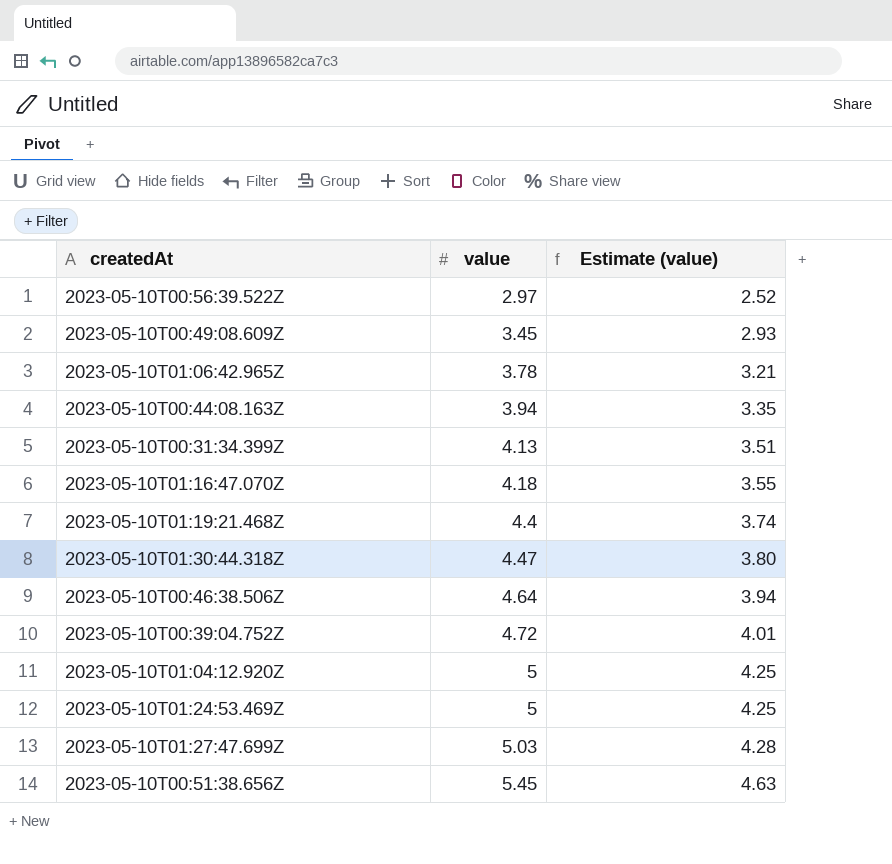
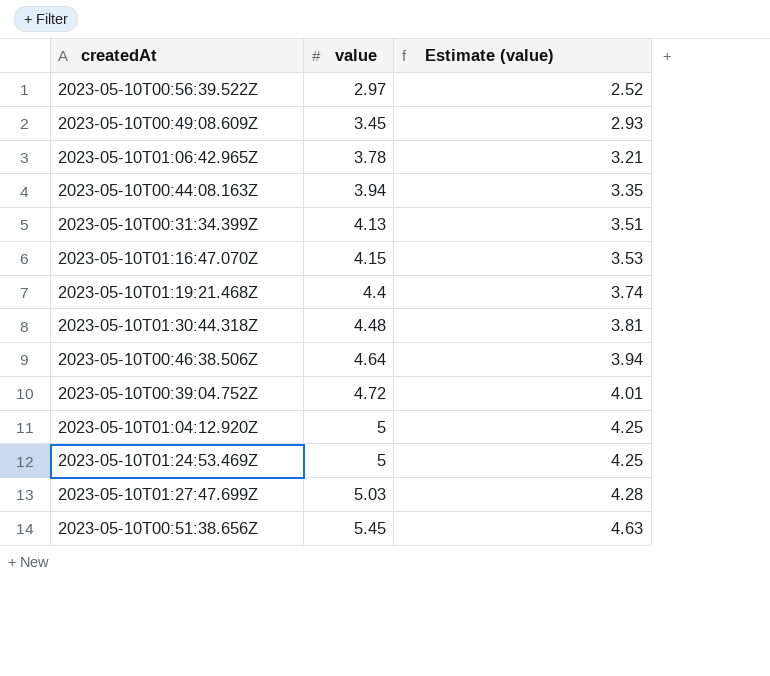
2023-05-10T01:16:47.070Z | value: 4.18 -> 4.15
2023-05-10T01:16:47.070Z | Estimate (value): 3.55 -> 3.53
2023-05-10T01:30:44.318Z | value: 4.47 -> 4.48
2023-05-10T01:30:44.318Z | Estimate (value): 3.80 -> 3.81

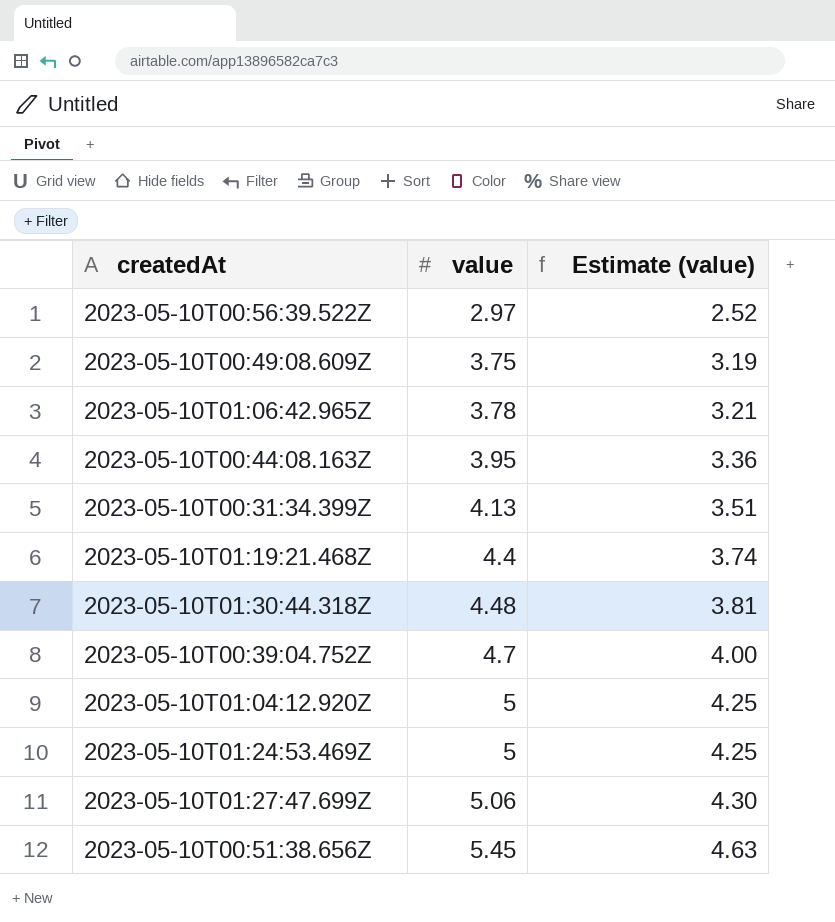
row 2023-05-10T01:16:47.070Z: 4.15 | 3.53 -> none
row 2023-05-10T00:46:38.506Z: 4.64 | 3.94 -> none
2023-05-10T00:49:08.609Z | value: 3.45 -> 3.75
2023-05-10T00:49:08.609Z | Estimate (value): 2.93 -> 3.19
2023-05-10T00:44:08.163Z | value: 3.94 -> 3.95
2023-05-10T00:44:08.163Z | Estimate (value): 3.35 -> 3.36
2023-05-10T00:39:04.752Z | value: 4.72 -> 4.7
2023-05-10T00:39:04.752Z | Estimate (value): 4.01 -> 4.00
2023-05-10T01:27:47.699Z | value: 5.03 -> 5.06
2023-05-10T01:27:47.699Z | Estimate (value): 4.28 -> 4.30

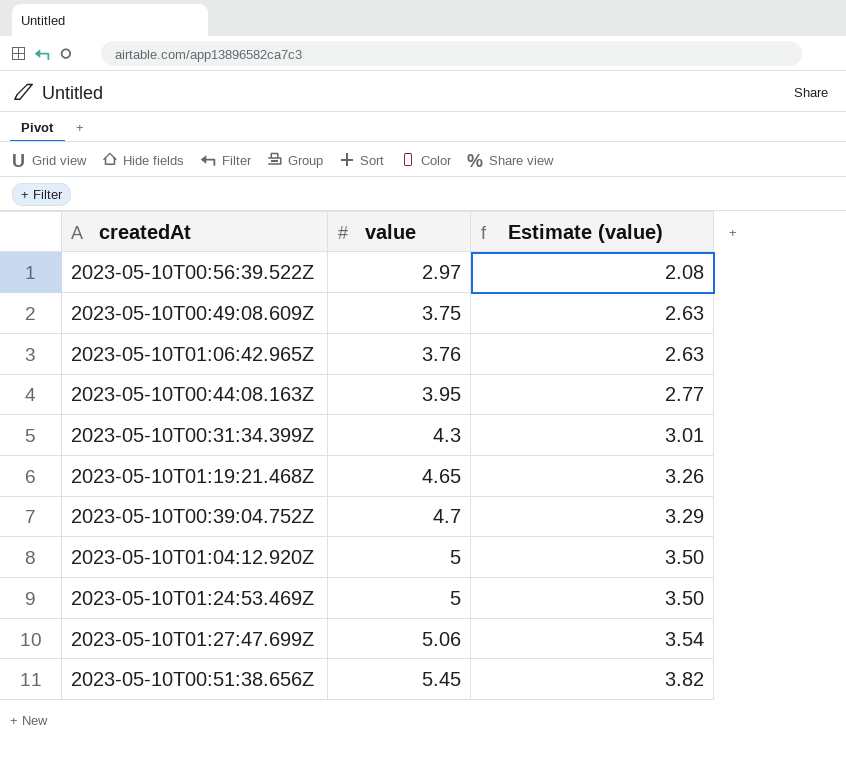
column Estimate (value) | formula: [value] * 0.85 -> [value] * 0.7
row 2023-05-10T01:30:44.318Z: 4.48 | 3.81 -> none
2023-05-10T01:06:42.965Z | value: 3.78 -> 3.76
2023-05-10T00:31:34.399Z | value: 4.13 -> 4.3
2023-05-10T01:19:21.468Z | value: 4.4 -> 4.65

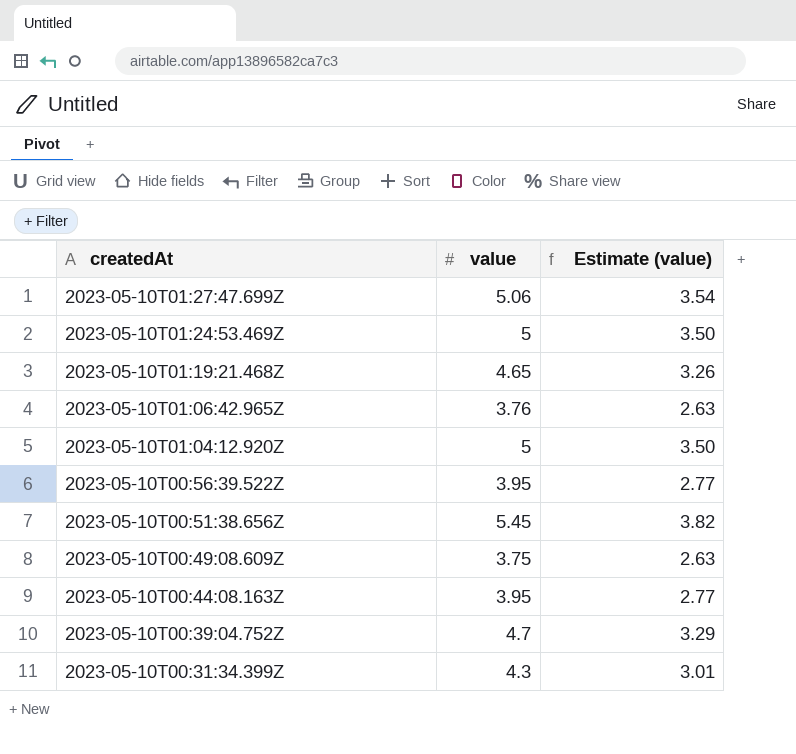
row order: value ascending -> createdAt descending
2023-05-10T00:56:39.522Z | value: 2.97 -> 3.95
2023-05-10T00:56:39.522Z | Estimate (value): 2.08 -> 2.77

